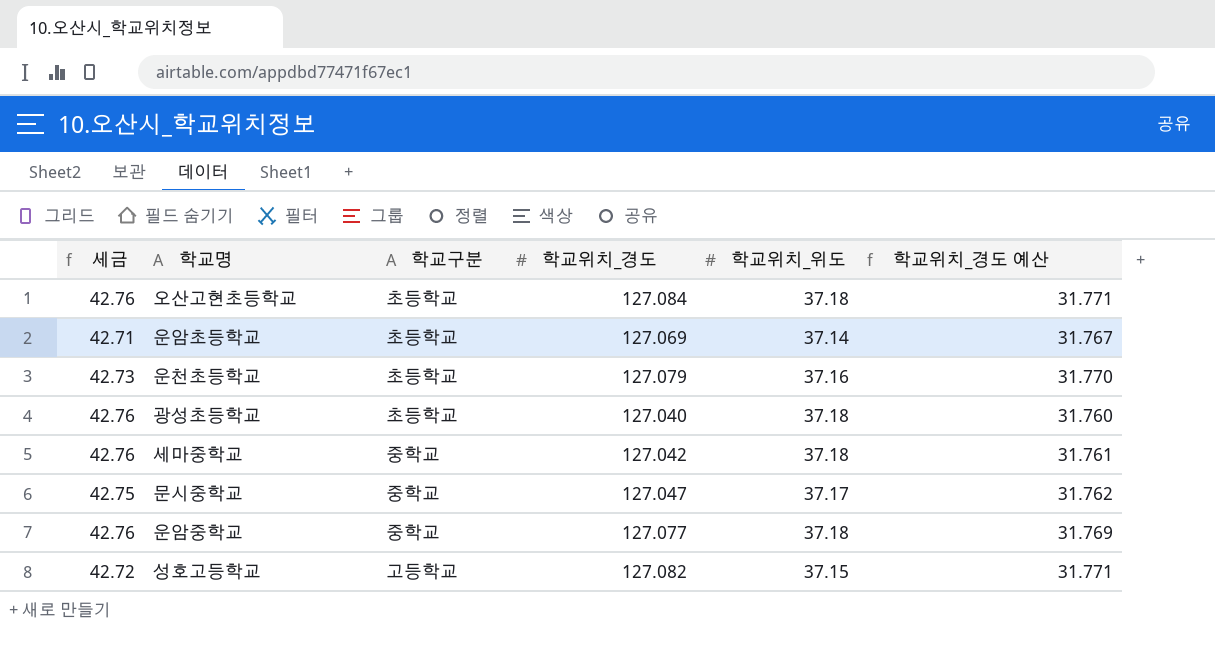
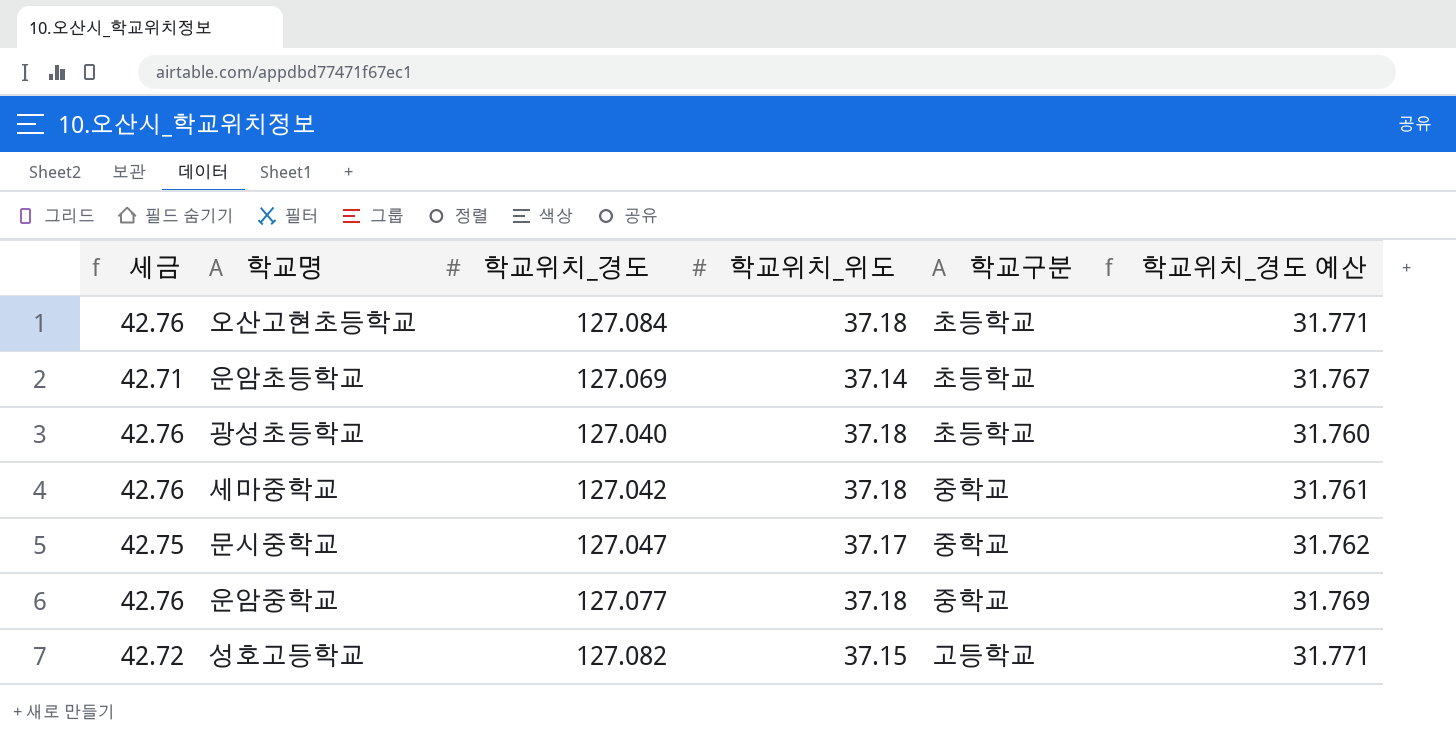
column 학교구분 | position: 3 -> 5
row 운천초등학교: 42.73 | 초등학교 | 127.079 | 37.16 | 31.770 -> none

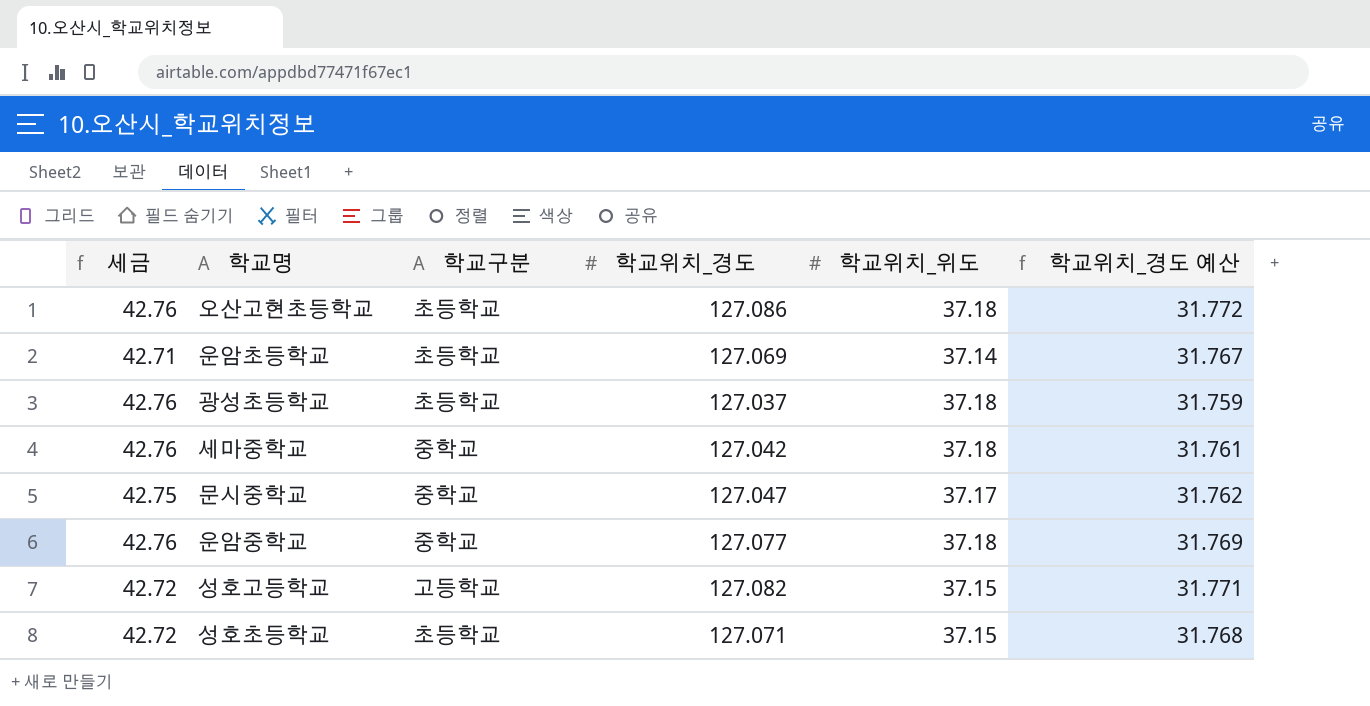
column 학교구분 | position: 5 -> 3
오산고현초등학교 | 학교위치_경도: 127.084 -> 127.086
오산고현초등학교 | 학교위치_경도 예산: 31.771 -> 31.772
광성초등학교 | 학교위치_경도: 127.040 -> 127.037
광성초등학교 | 학교위치_경도 예산: 31.760 -> 31.759
row 성호초등학교: none -> 42.72 | 초등학교 | 127.071 | 37.15 | 31.768

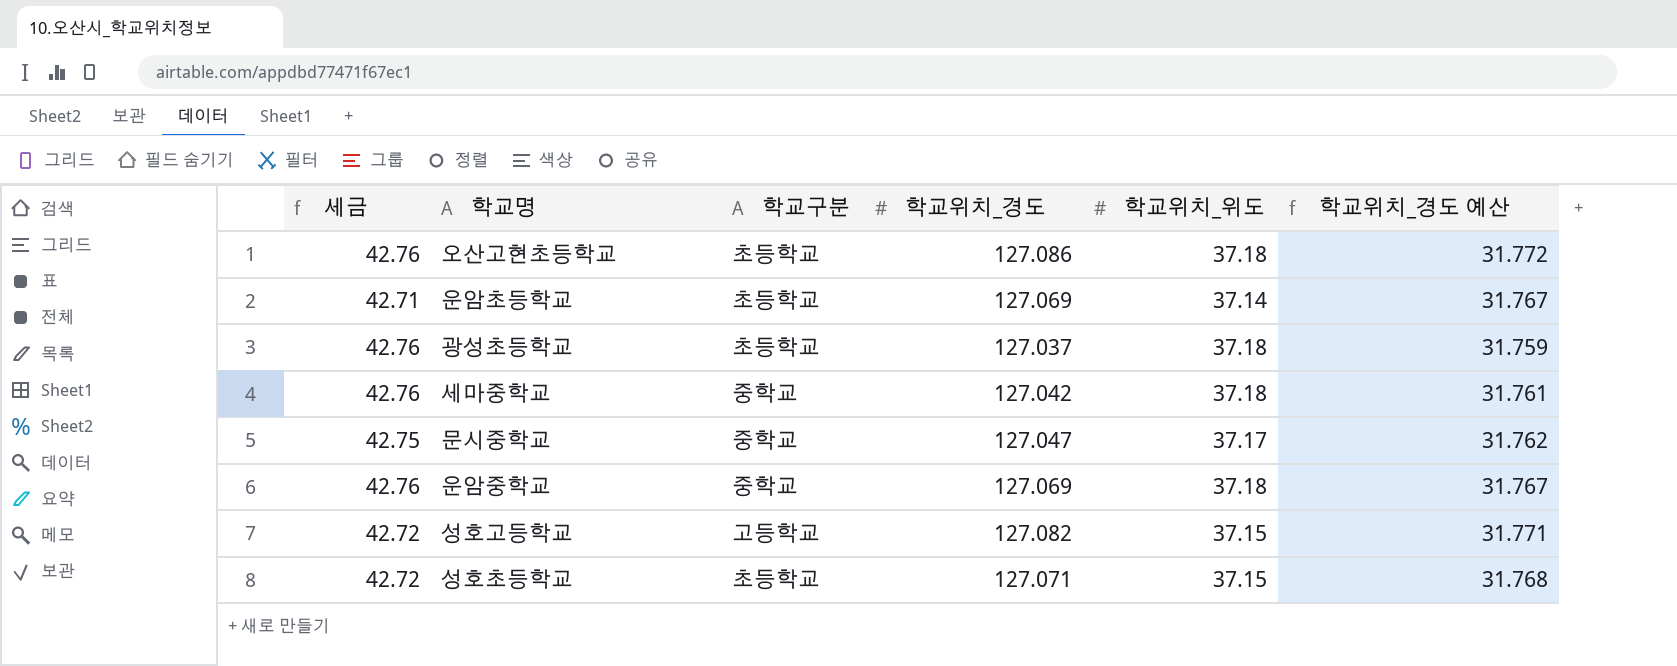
운암중학교 | 학교위치_경도: 127.077 -> 127.069
운암중학교 | 학교위치_경도 예산: 31.769 -> 31.767

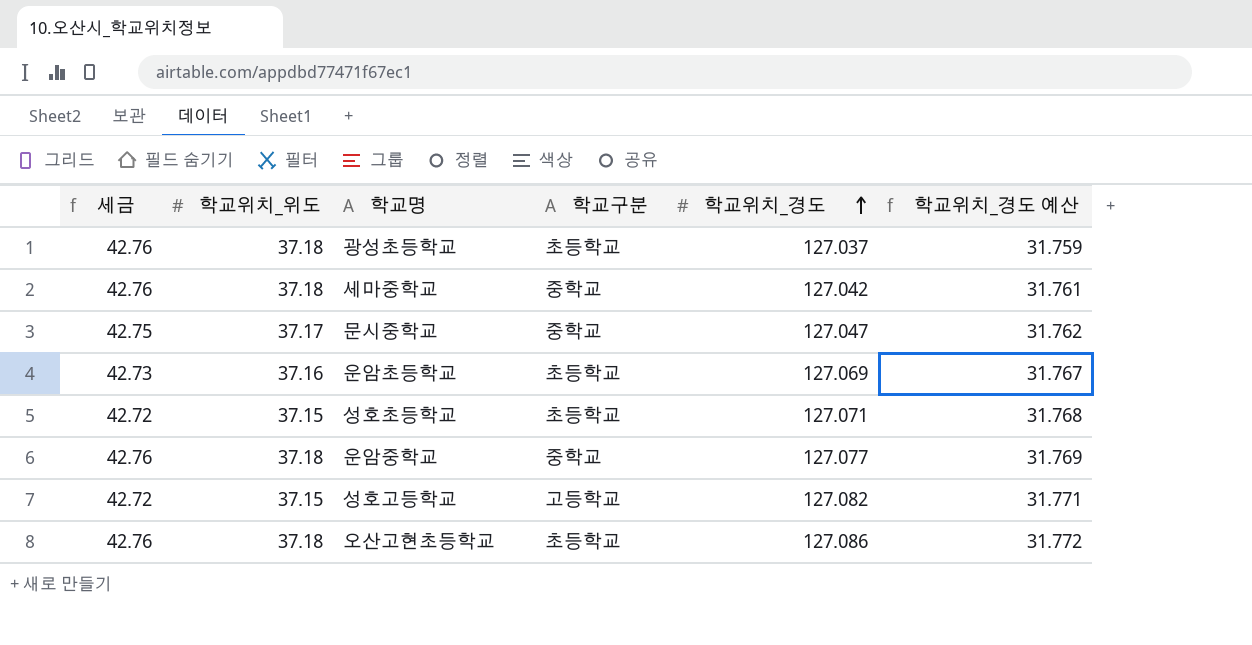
row order: none -> 학교위치_경도 ascending
column 학교위치_위도 | position: 5 -> 2
운암초등학교 | 세금: 42.71 -> 42.73
운암초등학교 | 학교위치_위도: 37.14 -> 37.16
운암중학교 | 학교위치_경도: 127.069 -> 127.077
운암중학교 | 학교위치_경도 예산: 31.767 -> 31.769

